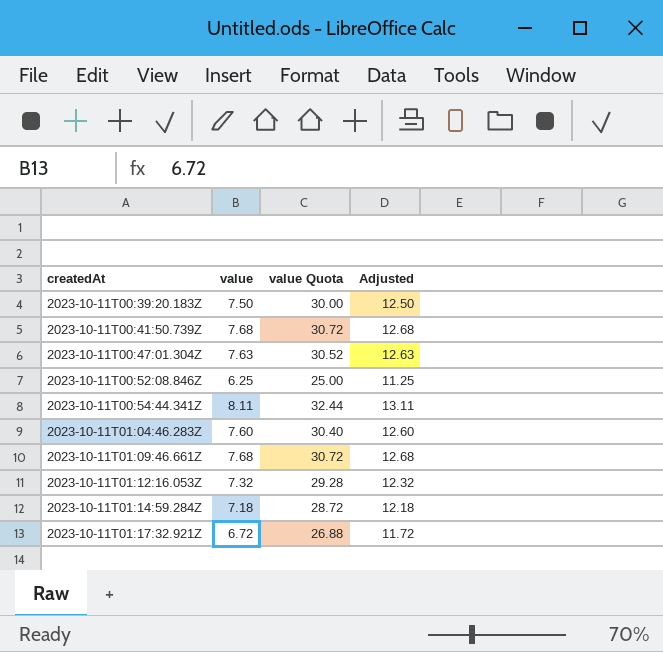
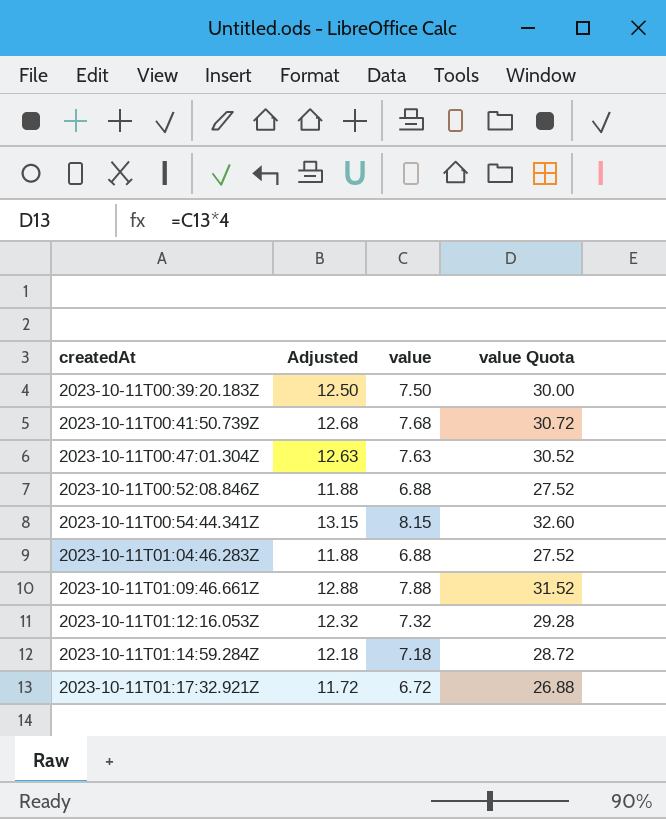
column Adjusted | position: 4 -> 2
2023-10-11T00:52:08.846Z | Adjusted: 11.25 -> 11.88
2023-10-11T00:52:08.846Z | value: 6.25 -> 6.88
2023-10-11T00:52:08.846Z | value Quota: 25.00 -> 27.52
2023-10-11T00:54:44.341Z | Adjusted: 13.11 -> 13.15
2023-10-11T00:54:44.341Z | value: 8.11 -> 8.15
2023-10-11T00:54:44.341Z | value Quota: 32.44 -> 32.60
2023-10-11T01:04:46.283Z | Adjusted: 12.60 -> 11.88
2023-10-11T01:04:46.283Z | value: 7.60 -> 6.88
2023-10-11T01:04:46.283Z | value Quota: 30.40 -> 27.52
2023-10-11T01:09:46.661Z | Adjusted: 12.68 -> 12.88
2023-10-11T01:09:46.661Z | value: 7.68 -> 7.88
2023-10-11T01:09:46.661Z | value Quota: 30.72 -> 31.52

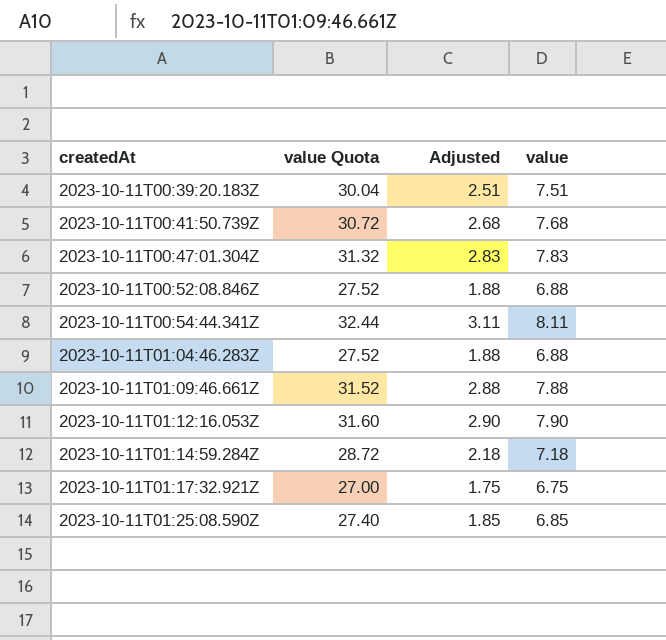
column value Quota | position: 4 -> 2
column Adjusted | formula: [value] + 5 -> [value] - 5
2023-10-11T00:39:20.183Z | value Quota: 30.00 -> 30.04
2023-10-11T00:39:20.183Z | value: 7.50 -> 7.51
2023-10-11T00:47:01.304Z | value Quota: 30.52 -> 31.32
2023-10-11T00:47:01.304Z | value: 7.63 -> 7.83
2023-10-11T00:54:44.341Z | value Quota: 32.60 -> 32.44
2023-10-11T00:54:44.341Z | value: 8.15 -> 8.11
2023-10-11T01:12:16.053Z | value Quota: 29.28 -> 31.60
2023-10-11T01:12:16.053Z | value: 7.32 -> 7.90
2023-10-11T01:17:32.921Z | value Quota: 26.88 -> 27.00
2023-10-11T01:17:32.921Z | value: 6.72 -> 6.75
row 2023-10-11T01:25:08.590Z: none -> 27.40 | 1.85 | 6.85

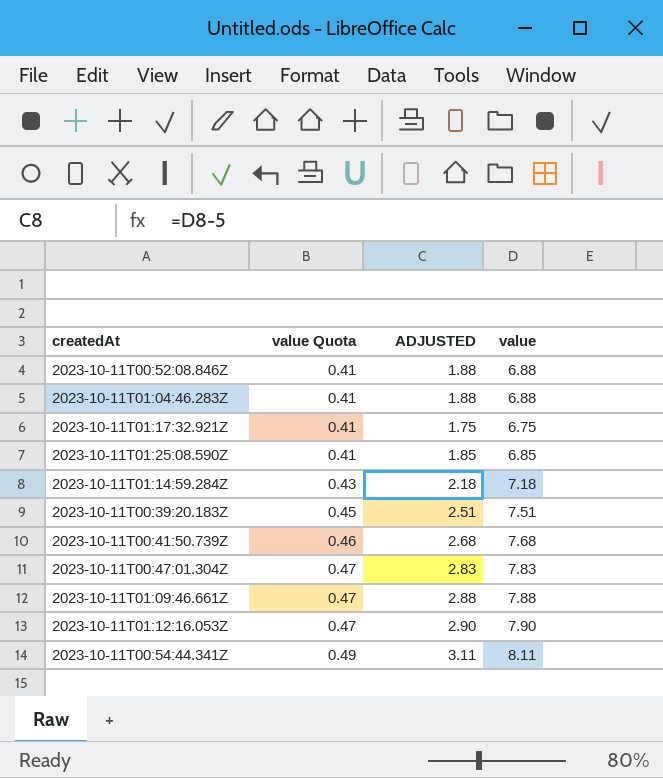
row order: createdAt ascending -> value Quota ascending
column value Quota | formula: [value] * 4 -> [value] * 0.06
column name: Adjusted -> ADJUSTED

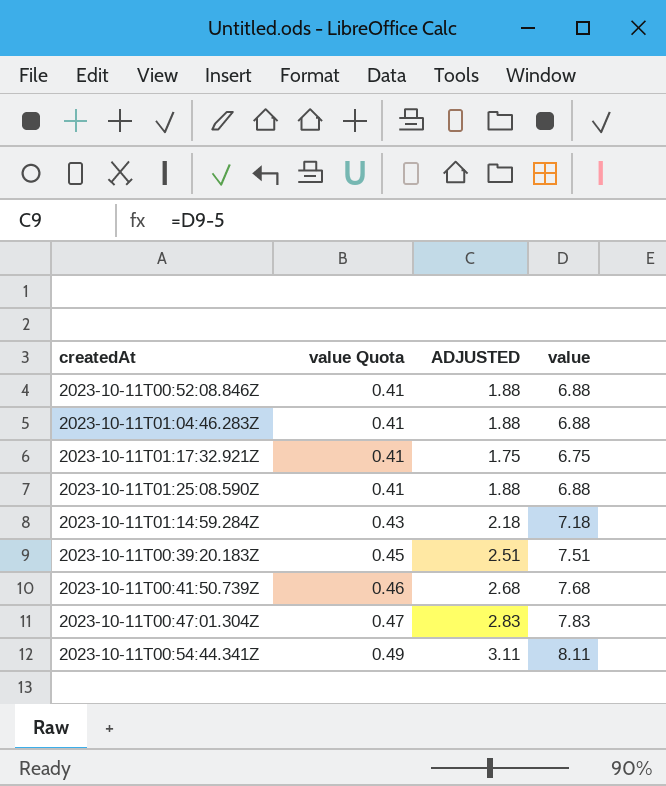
row 2023-10-11T01:09:46.661Z: 0.47 | 2.88 | 7.88 -> none
row 2023-10-11T01:12:16.053Z: 0.47 | 2.90 | 7.90 -> none
2023-10-11T01:25:08.590Z | ADJUSTED: 1.85 -> 1.88
2023-10-11T01:25:08.590Z | value: 6.85 -> 6.88

